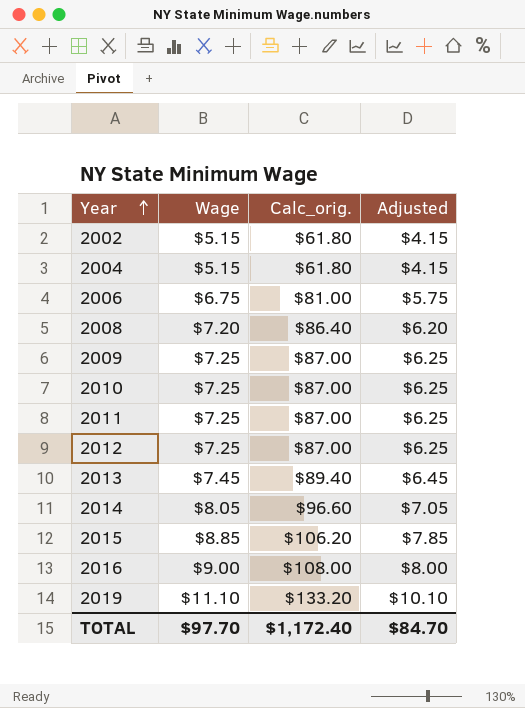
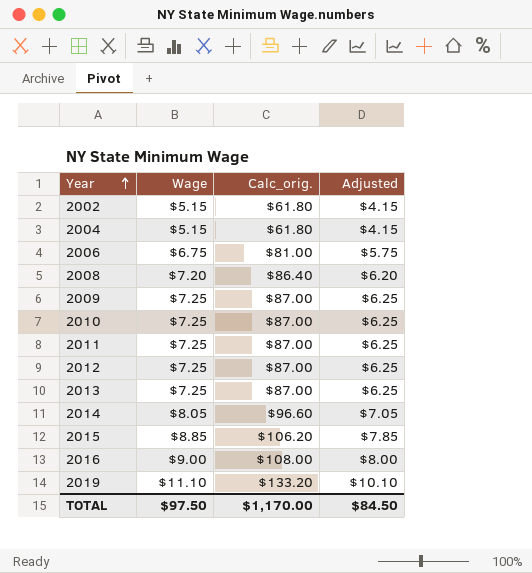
2013 | Wage: $7.45 -> $7.25
2013 | Calc_orig.: $89.40 -> $87.00
2013 | Adjusted: $6.45 -> $6.25
TOTAL | Wage: $97.70 -> $97.50
TOTAL | Calc_orig.: $1,172.40 -> $1,170.00
TOTAL | Adjusted: $84.70 -> $84.50

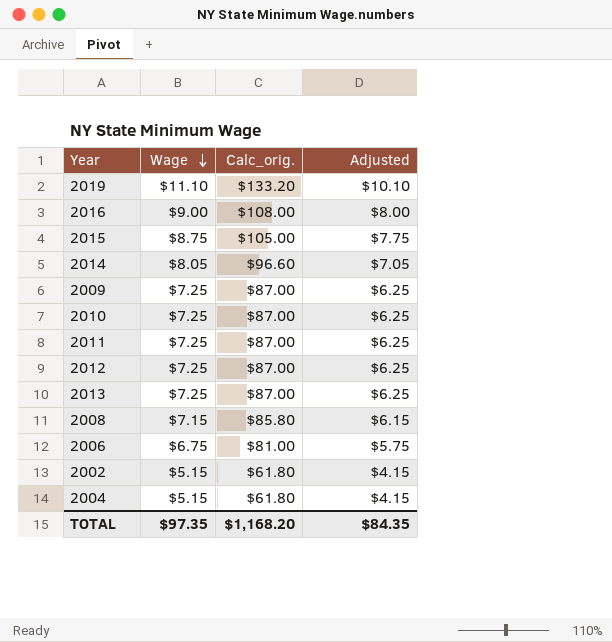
row order: Year ascending -> Wage descending
2015 | Wage: $8.85 -> $8.75
2015 | Calc_orig.: $106.20 -> $105.00
2015 | Adjusted: $7.85 -> $7.75
2008 | Wage: $7.20 -> $7.15
2008 | Calc_orig.: $86.40 -> $85.80
2008 | Adjusted: $6.20 -> $6.15
TOTAL | Wage: $97.50 -> $97.35
TOTAL | Calc_orig.: $1,170.00 -> $1,168.20
TOTAL | Adjusted: $84.50 -> $84.35

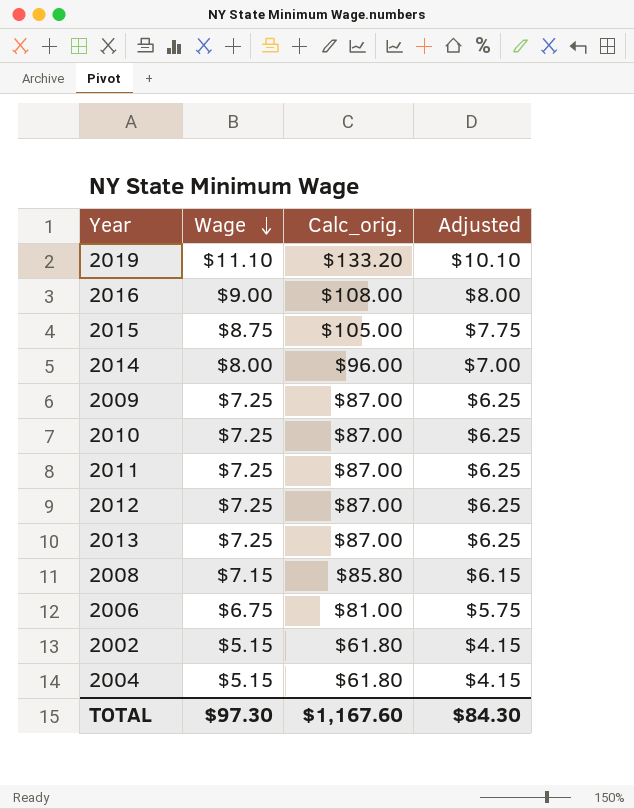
2014 | Wage: $8.05 -> $8.00
2014 | Calc_orig.: $96.60 -> $96.00
2014 | Adjusted: $7.05 -> $7.00
TOTAL | Wage: $97.35 -> $97.30
TOTAL | Calc_orig.: $1,168.20 -> $1,167.60
TOTAL | Adjusted: $84.35 -> $84.30

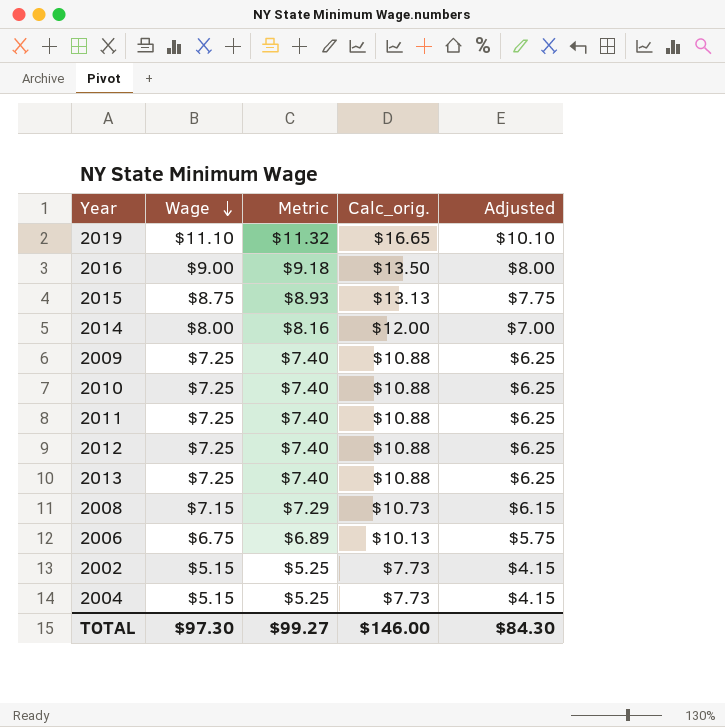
column Metric | formula: none -> [Wage] * 1.02
column Calc_orig. | formula: [Wage] * 12 -> [Wage] * 1.5
TOTAL | Calc_orig.: $1,167.60 -> $146.00

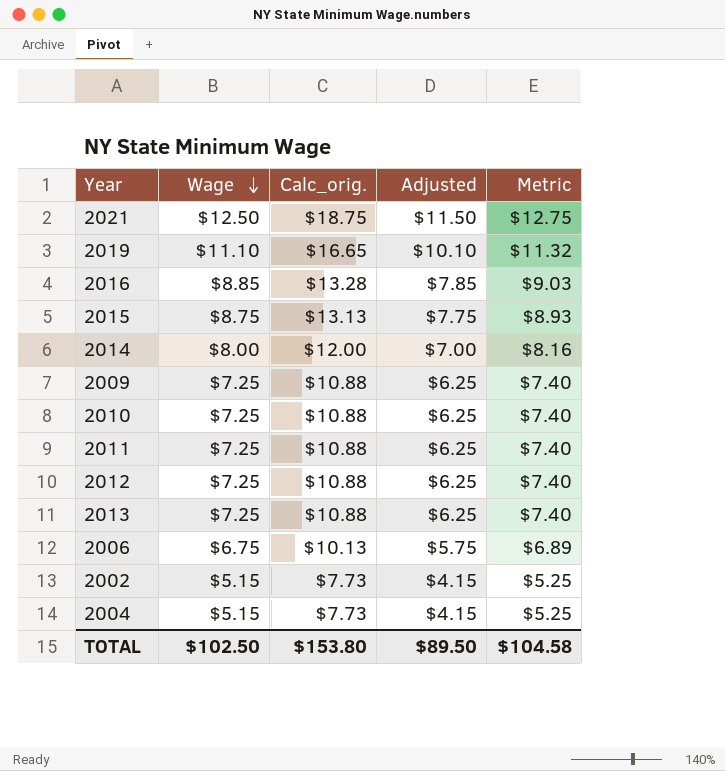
column Metric | position: 3 -> 5
row 2008: $7.15 | $7.29 | $10.73 | $6.15 -> none
row 2021: none -> $12.50 | $18.75 | $11.50 | $12.75
2016 | Wage: $9.00 -> $8.85
2016 | Calc_orig.: $13.50 -> $13.28
2016 | Adjusted: $8.00 -> $7.85
2016 | Metric: $9.18 -> $9.03
TOTAL | Wage: $97.30 -> $102.50
TOTAL | Calc_orig.: $146.00 -> $153.80
TOTAL | Adjusted: $84.30 -> $89.50
TOTAL | Metric: $99.27 -> $104.58

